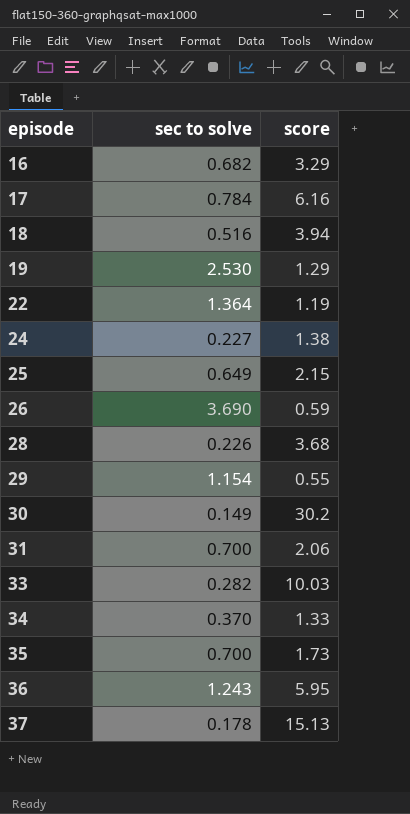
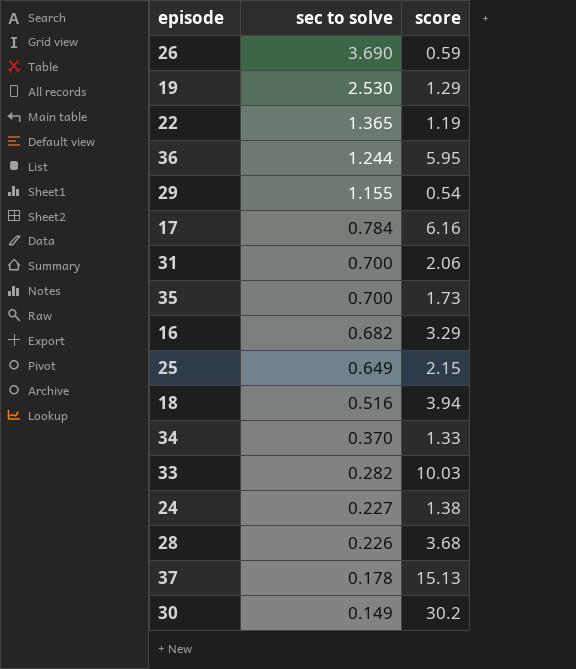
row order: episode ascending -> sec to solve descending
22 | sec to solve: 1.364 -> 1.365
36 | sec to solve: 1.243 -> 1.244
29 | sec to solve: 1.154 -> 1.155
29 | score: 0.55 -> 0.54

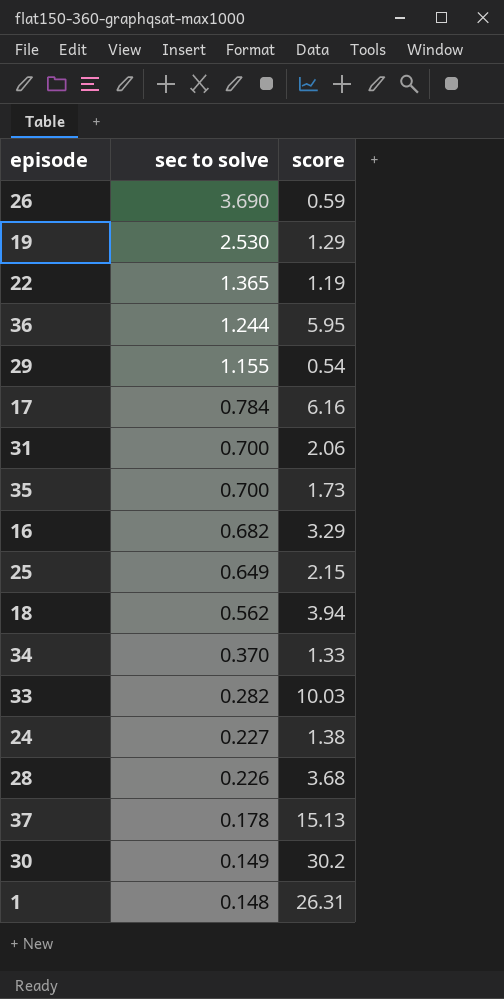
18 | sec to solve: 0.516 -> 0.562
row 1: none -> 0.148 | 26.31

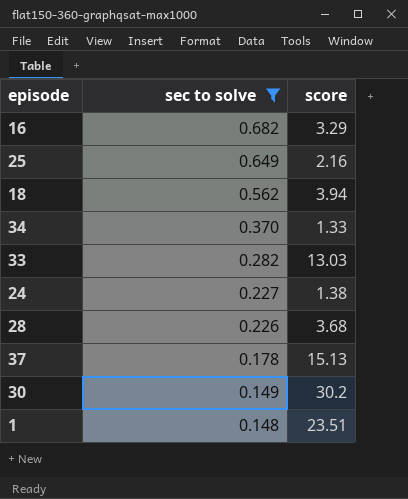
filter: none -> sec to solve <= 0.682
25 | score: 2.15 -> 2.16
33 | score: 10.03 -> 13.03
1 | score: 26.31 -> 23.51

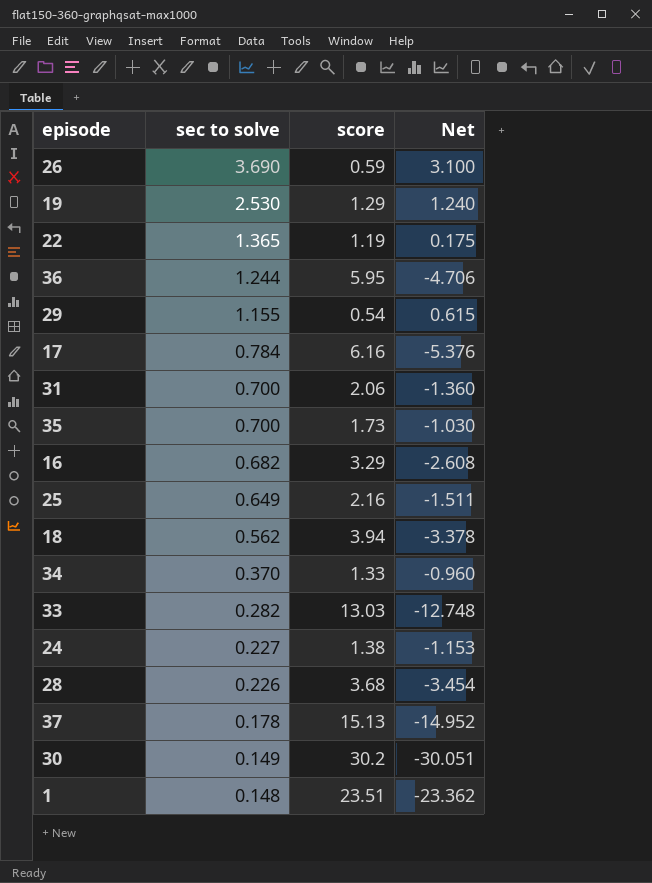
filter: sec to solve <= 0.682 -> none
column Net | formula: none -> [sec to solve] - [score]

